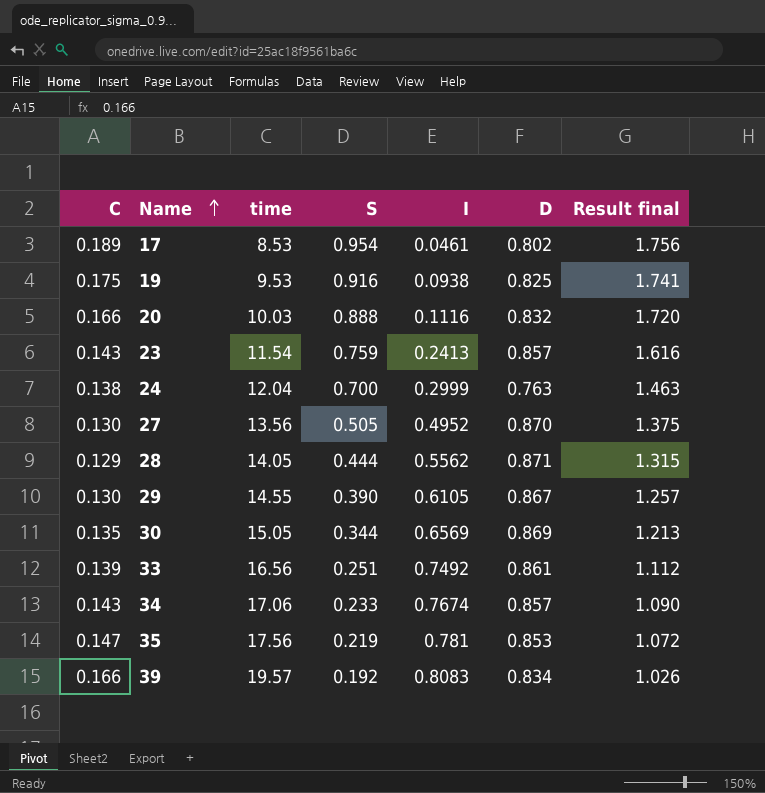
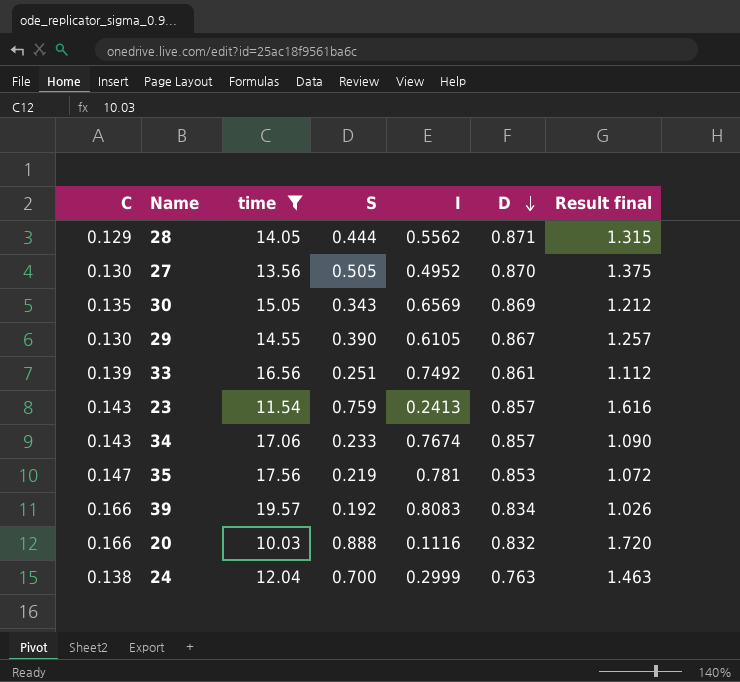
filter: none -> time >= 10.03
row order: Name ascending -> D descending
30 | S: 0.344 -> 0.343
30 | Result final: 1.213 -> 1.212

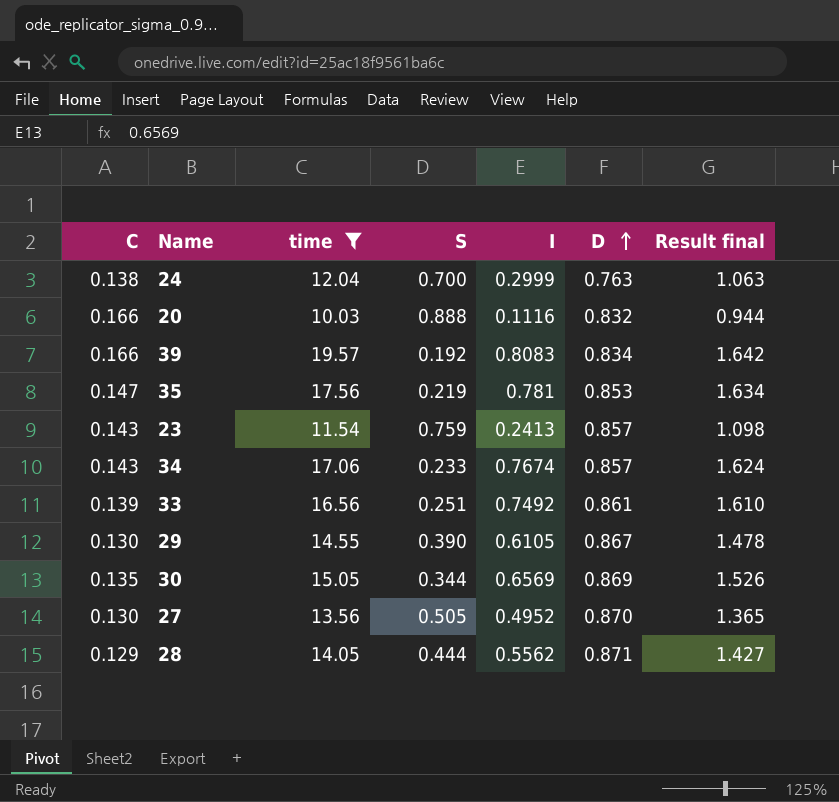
row order: D descending -> D ascending
column Result final | formula: [S] + [D] -> [I] + [D]
30 | S: 0.343 -> 0.344

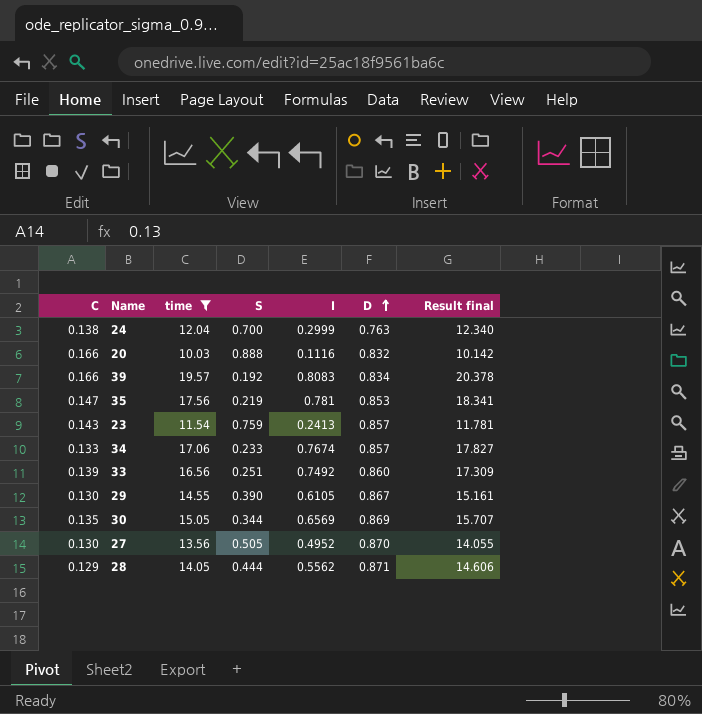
column Result final | formula: [I] + [D] -> [time] + [I]
34 | C: 0.143 -> 0.133
33 | D: 0.861 -> 0.860

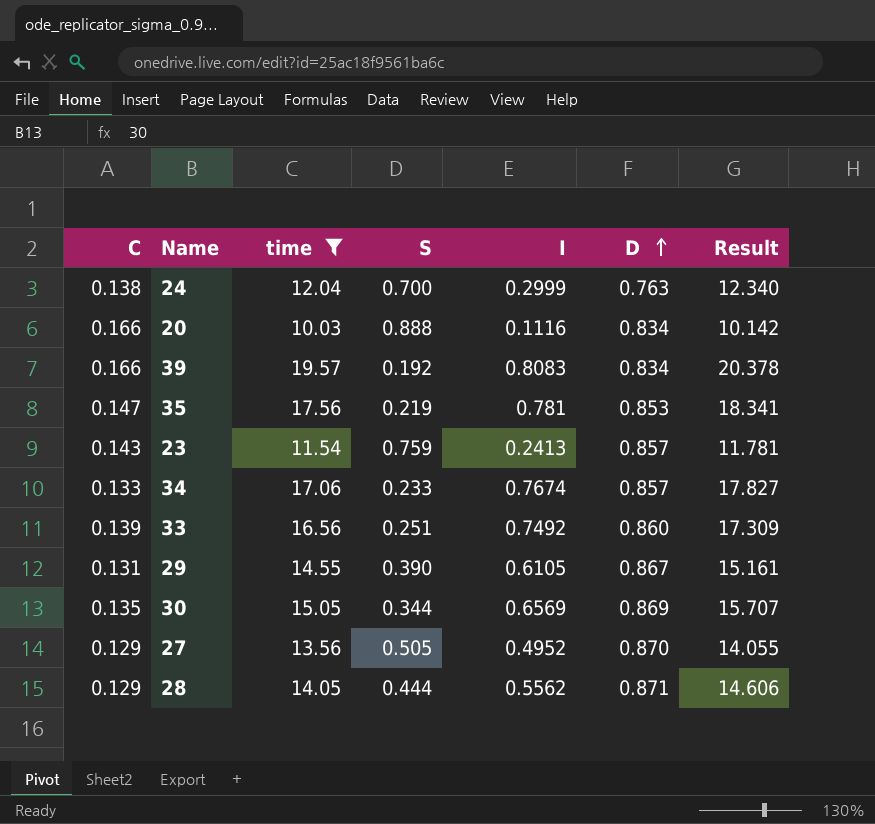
column name: Result final -> Result
20 | D: 0.832 -> 0.834
29 | C: 0.130 -> 0.131
27 | C: 0.130 -> 0.129

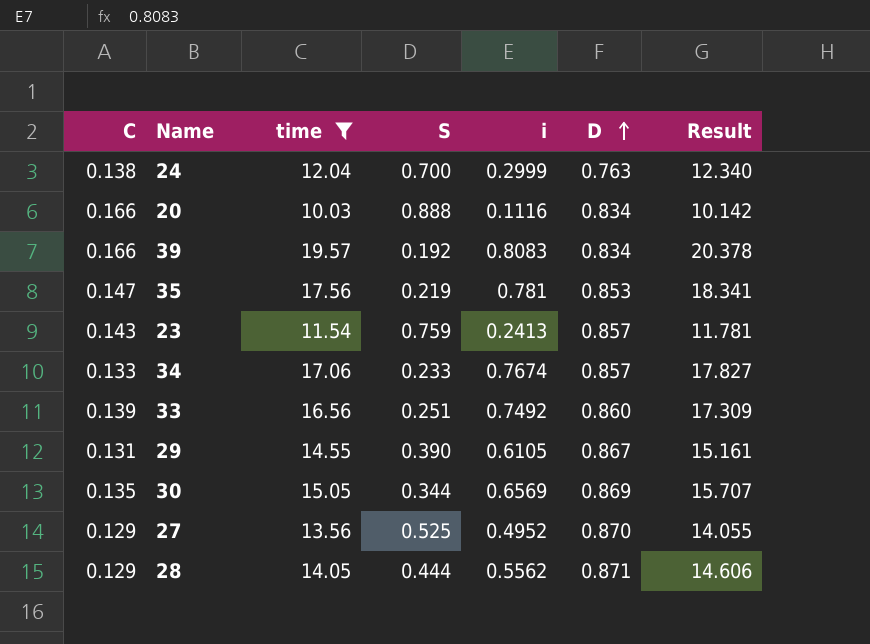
column name: I -> i
27 | S: 0.505 -> 0.525

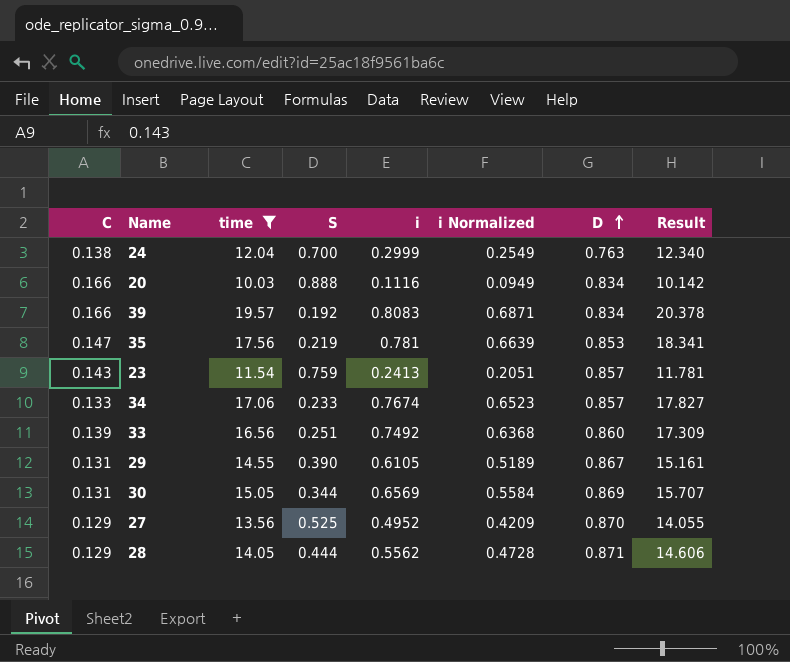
column i Normalized | formula: none -> [i] * 0.85
30 | C: 0.135 -> 0.131

